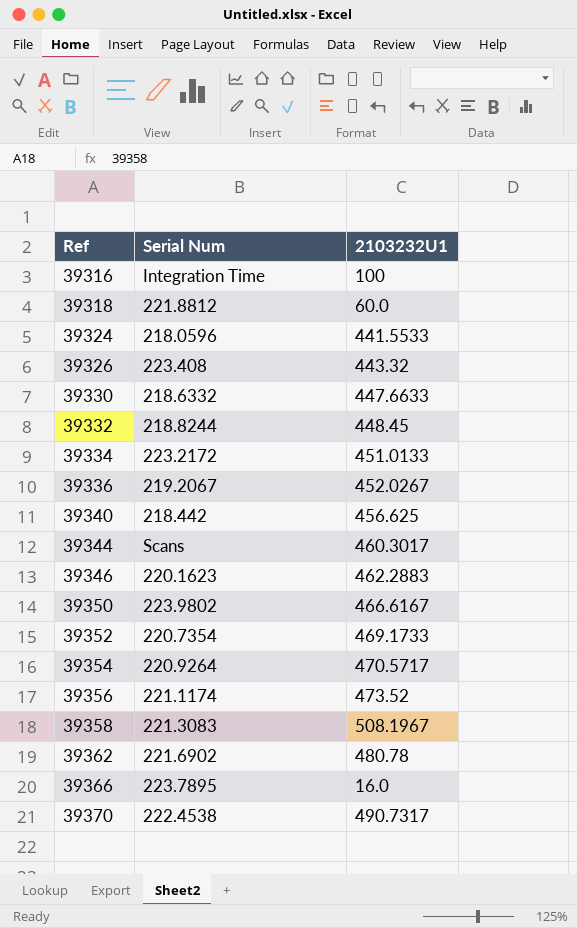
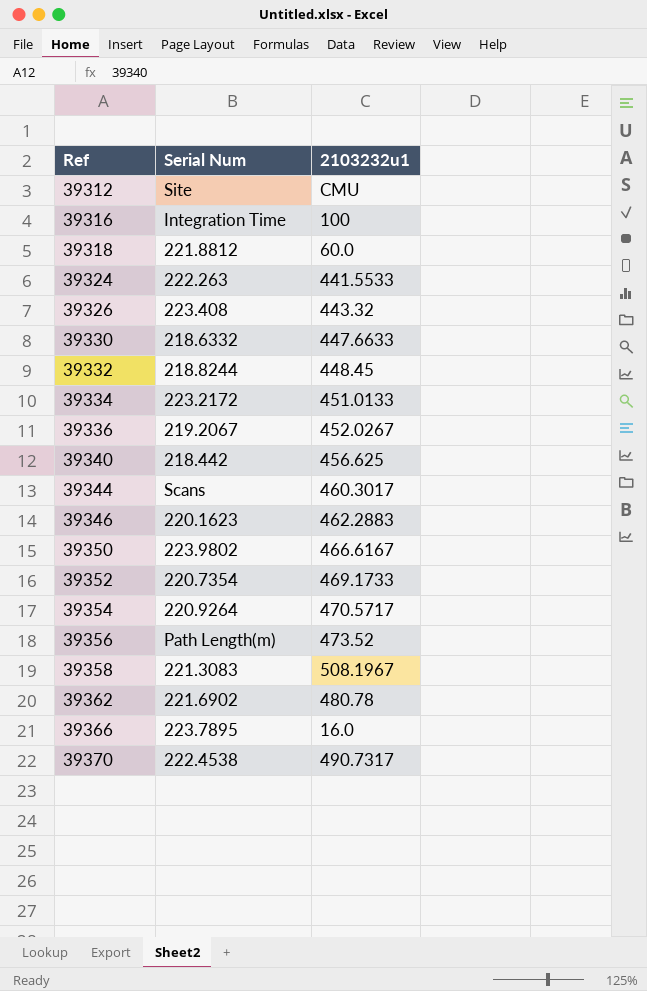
column name: 2103232U1 -> 2103232u1
row 39312: none -> Site | CMU
39324 | Serial Num: 218.0596 -> 222.263
39356 | Serial Num: 221.1174 -> Path Length(m)

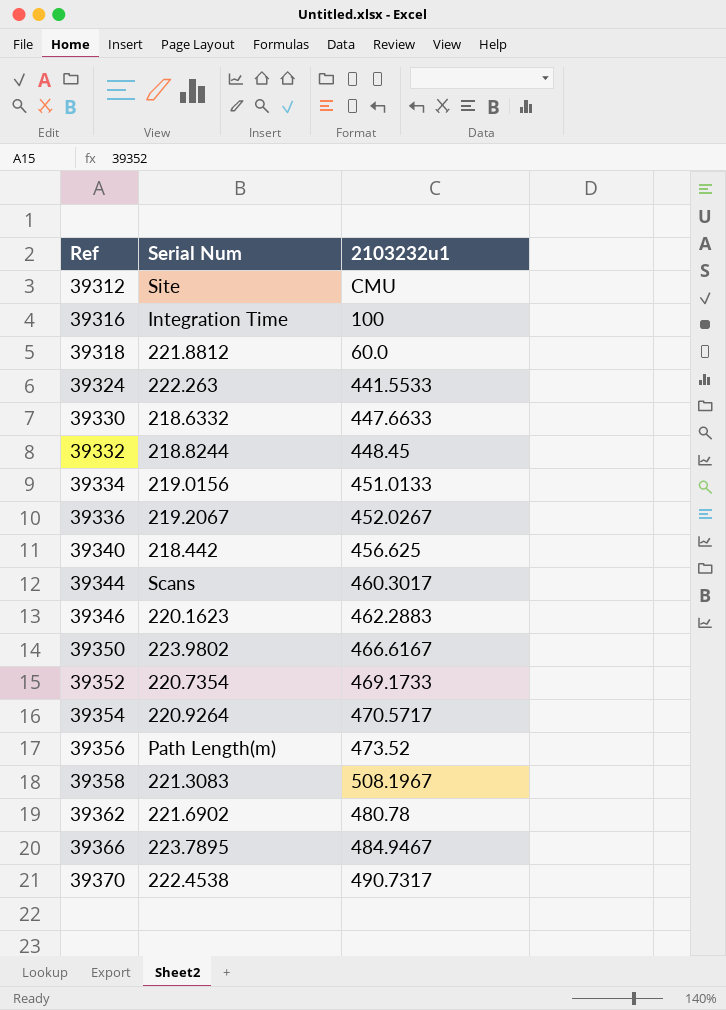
row 39326: 223.408 | 443.32 -> none
39334 | Serial Num: 223.2172 -> 219.0156
39366 | 2103232u1: 16.0 -> 484.9467

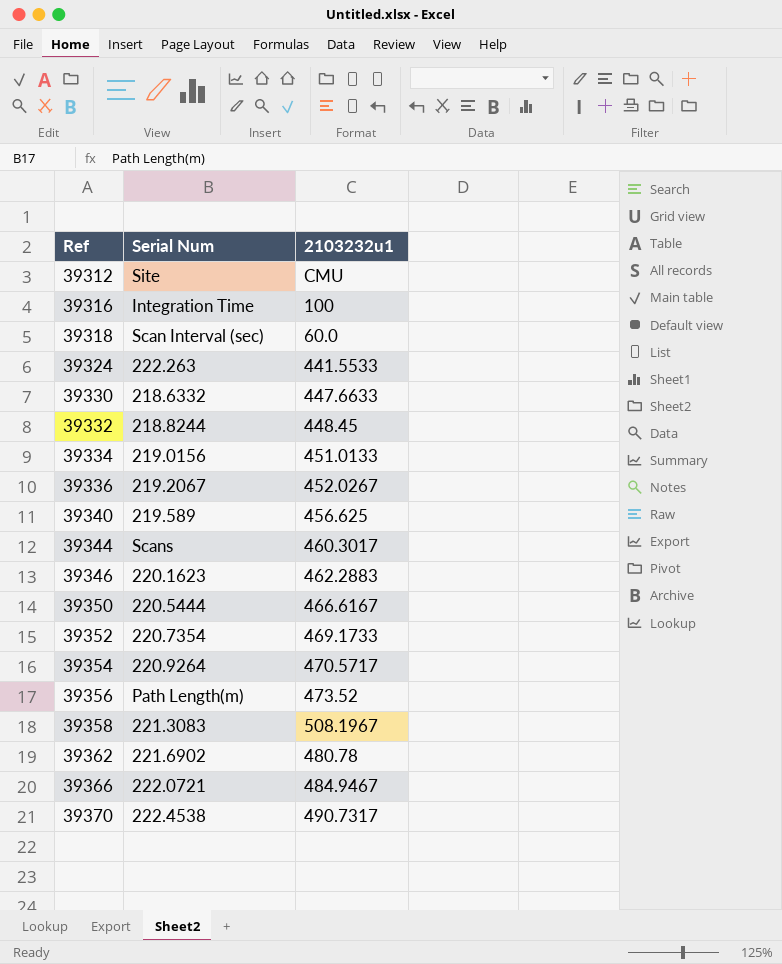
39318 | Serial Num: 221.8812 -> Scan Interval (sec)
39340 | Serial Num: 218.442 -> 219.589
39350 | Serial Num: 223.9802 -> 220.5444
39366 | Serial Num: 223.7895 -> 222.0721

